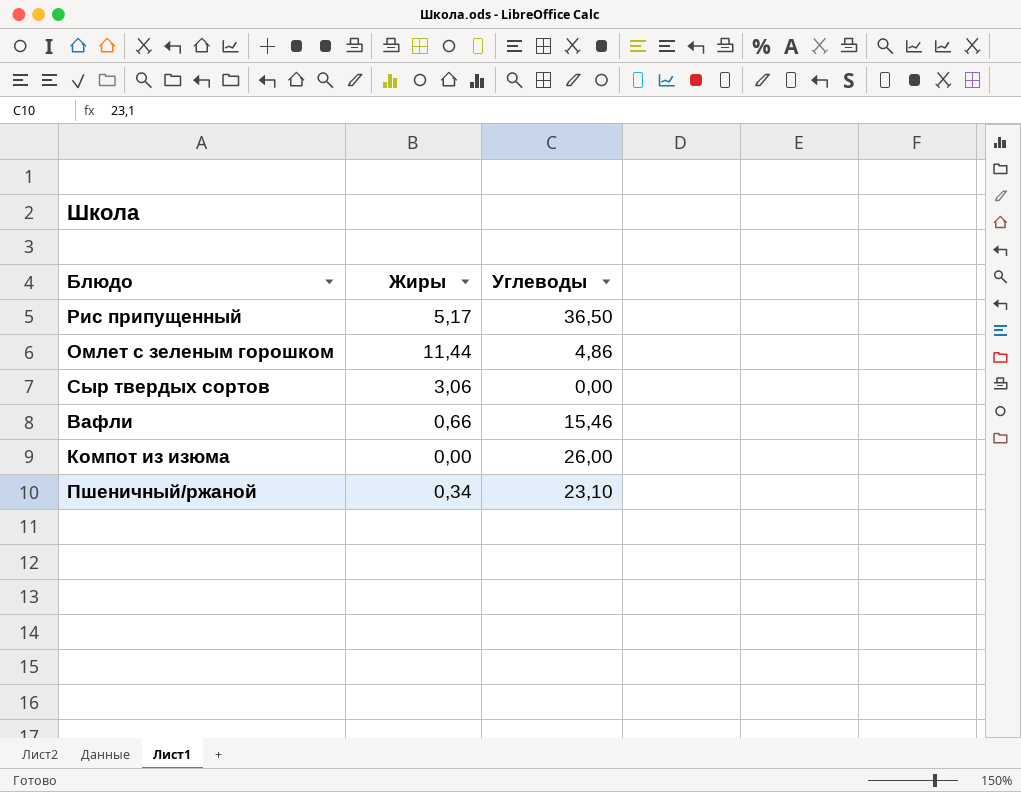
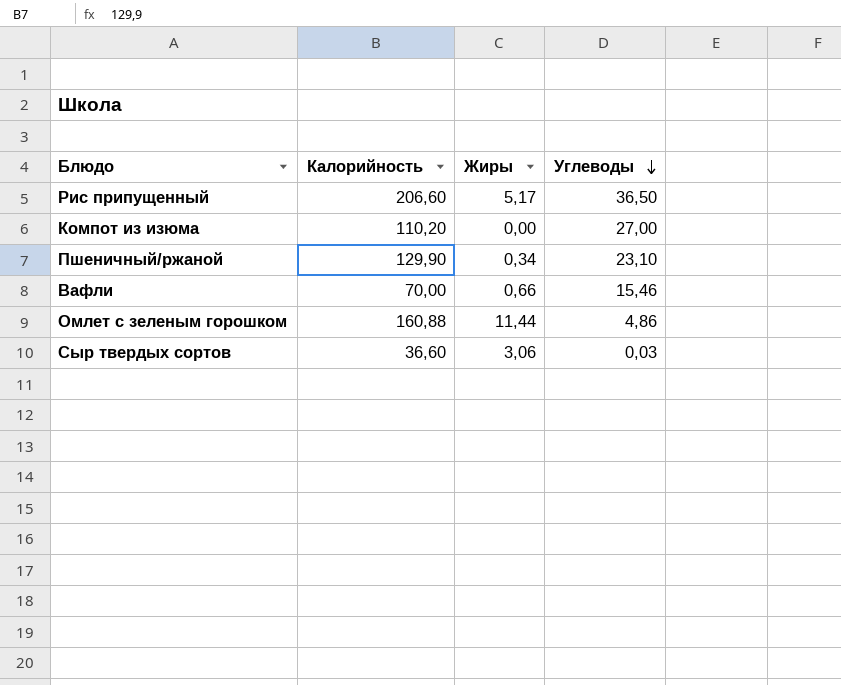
row order: none -> Углеводы descending
column Калорийность | position: none -> 2
Компот из изюма | Углеводы: 26,00 -> 27,00
Сыр твердых сортов | Углеводы: 0,00 -> 0,03

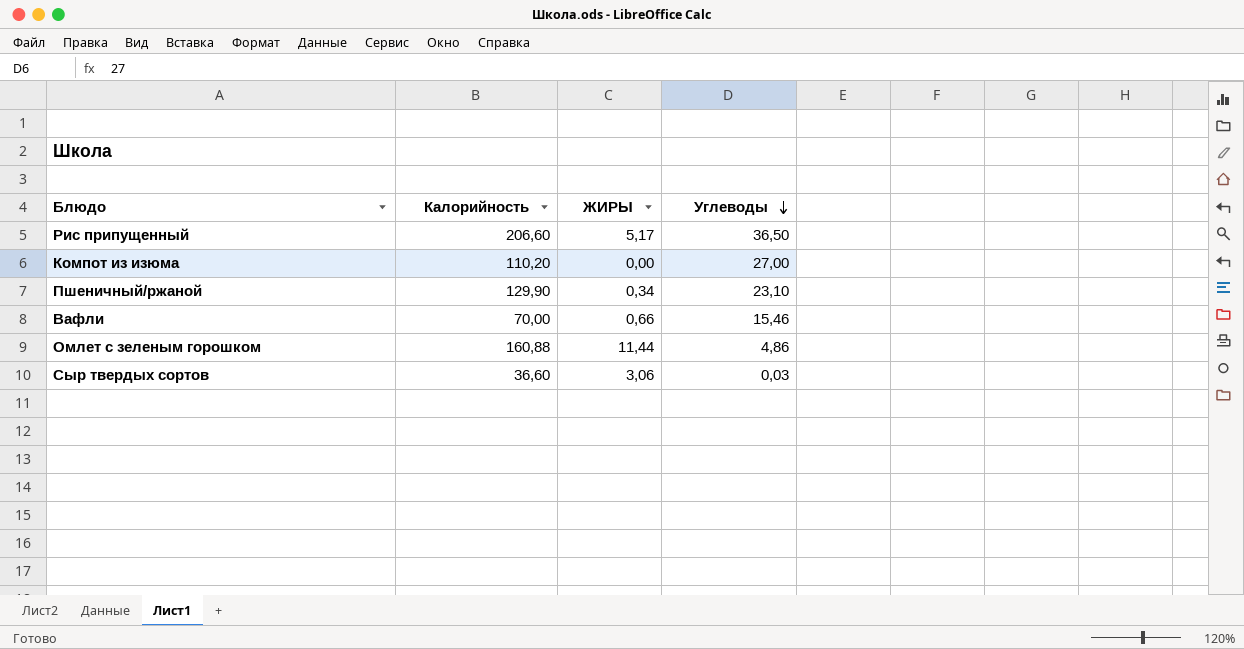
column name: Жиры -> ЖИРЫ

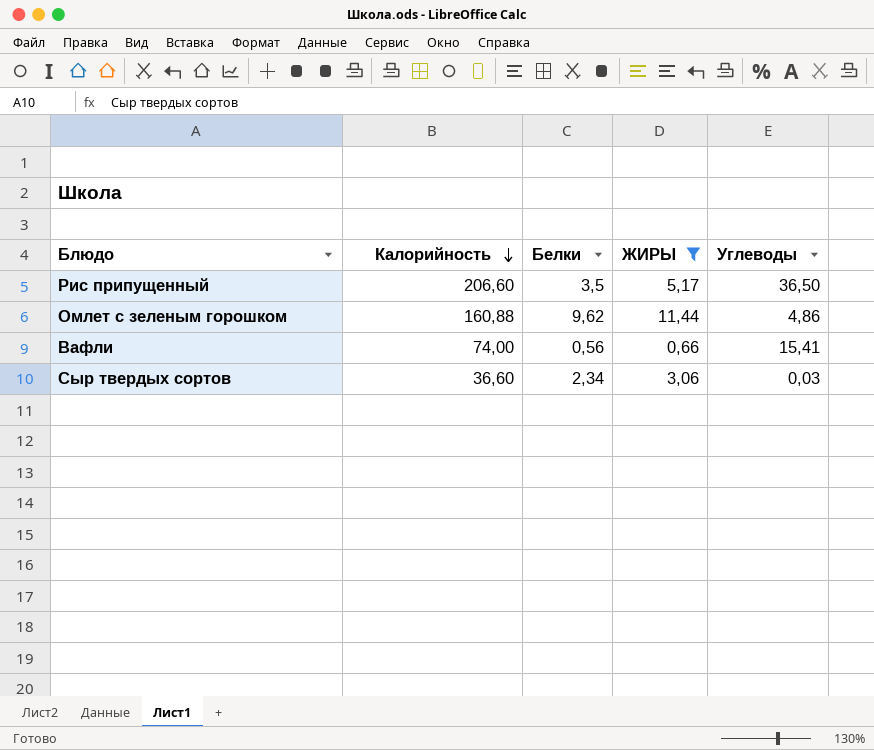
filter: none -> ЖИРЫ >= 0,66
row order: Углеводы descending -> Калорийность descending
column Белки | position: none -> 3
Вафли | Калорийность: 70,00 -> 74,00
Вафли | Углеводы: 15,46 -> 15,41

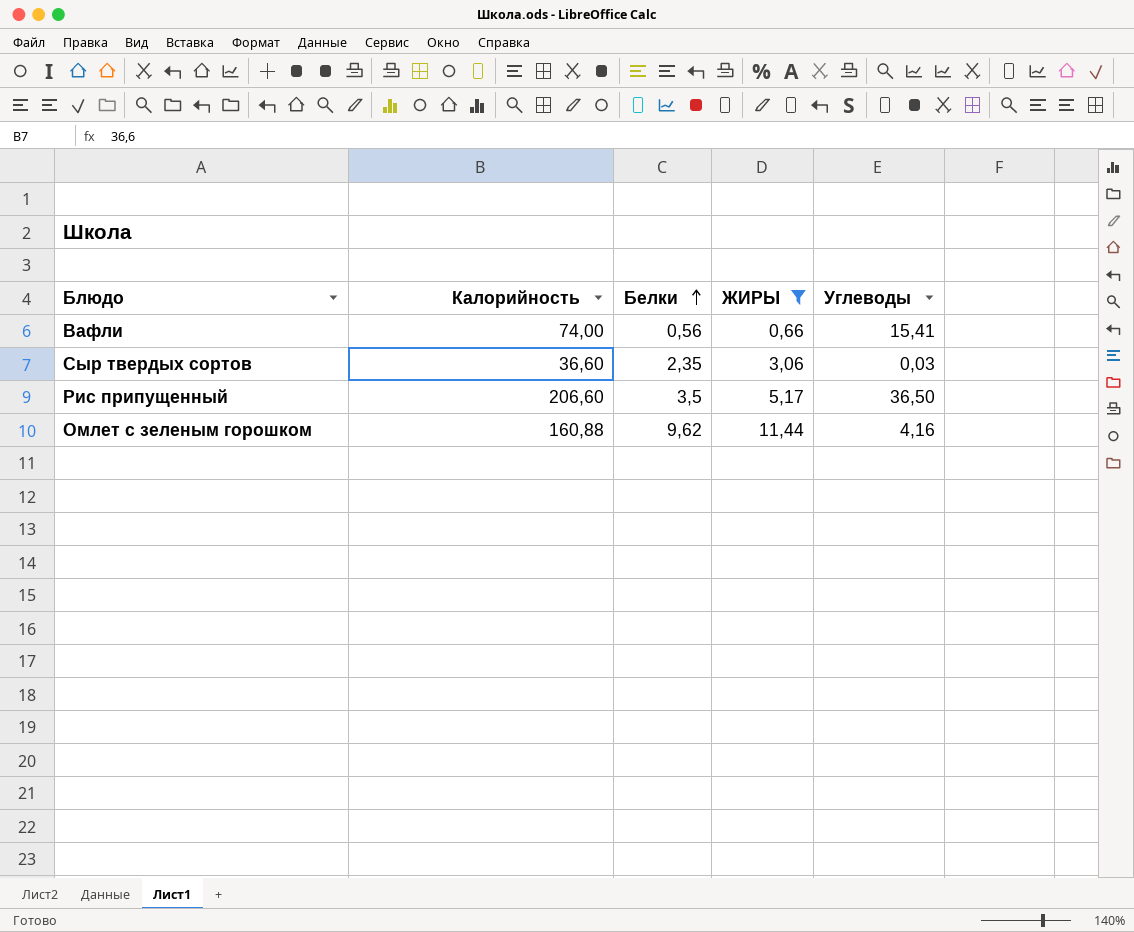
row order: Калорийность descending -> Белки ascending
Сыр твердых сортов | Белки: 2,34 -> 2,35
Омлет с зеленым горошком | Углеводы: 4,86 -> 4,16

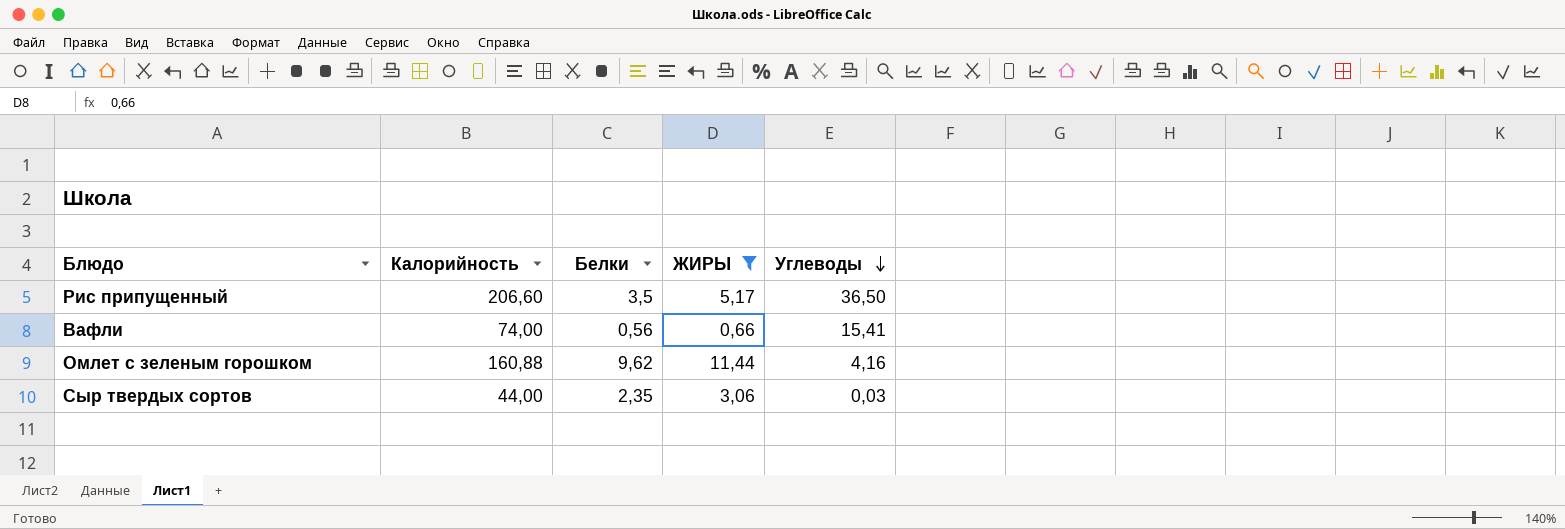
row order: Белки ascending -> Углеводы descending
Сыр твердых сортов | Калорийность: 36,60 -> 44,00

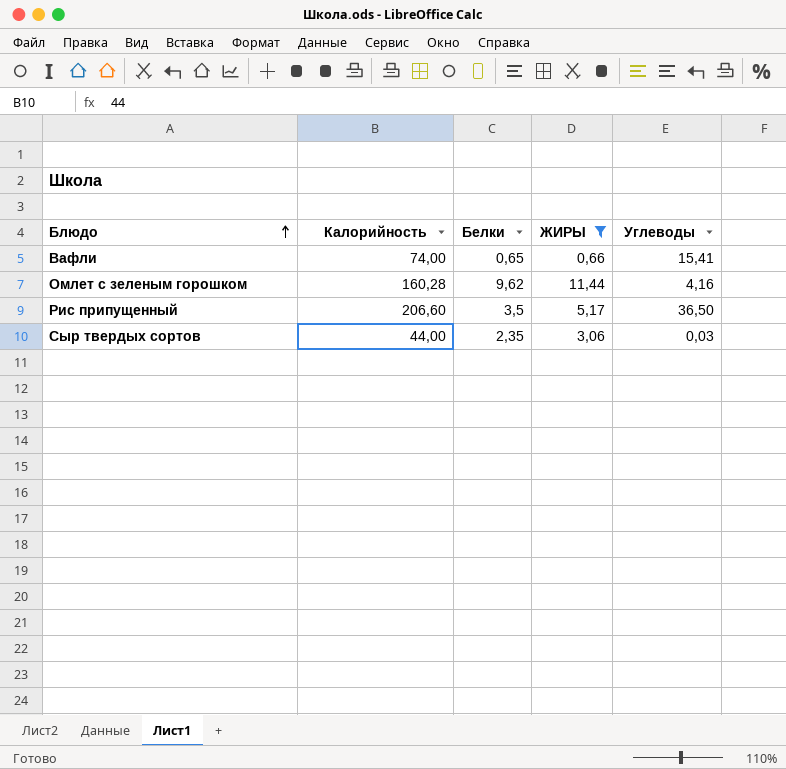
row order: Углеводы descending -> Блюдо ascending
Вафли | Белки: 0,56 -> 0,65
Омлет с зеленым горошком | Калорийность: 160,88 -> 160,28

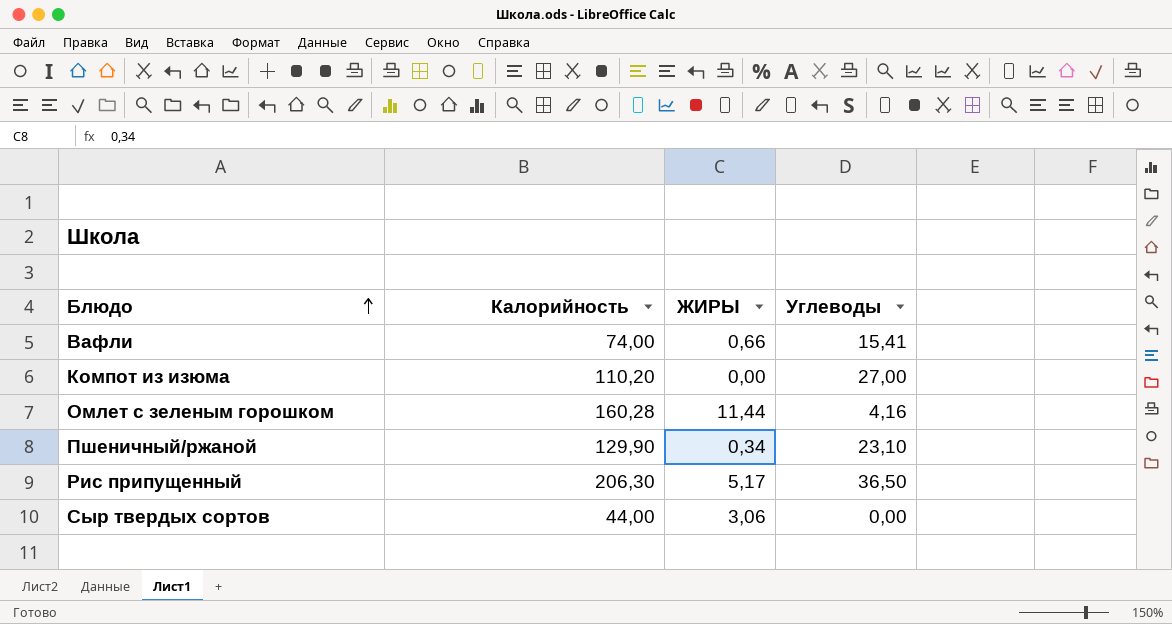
filter: ЖИРЫ >= 0,66 -> none
column Белки | position: 3 -> none
Рис припущенный | Калорийность: 206,60 -> 206,30
Сыр твердых сортов | Углеводы: 0,03 -> 0,00

